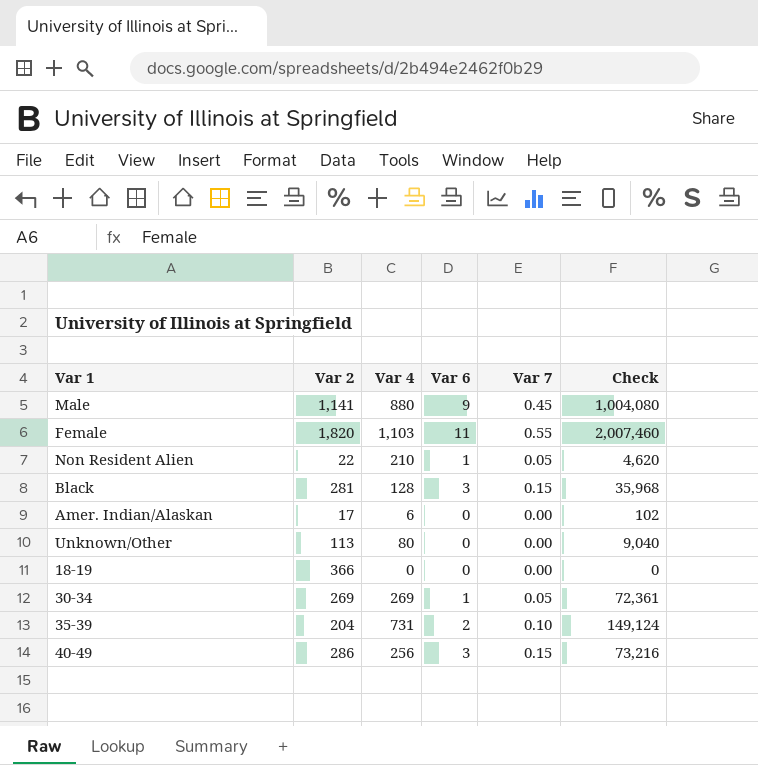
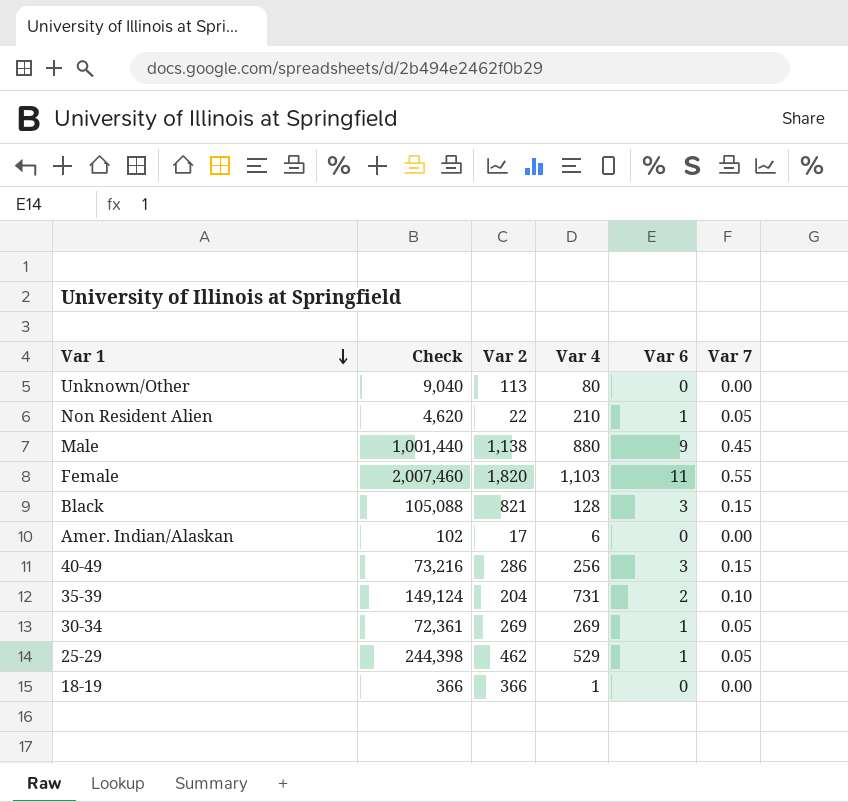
row order: none -> Var 1 descending
column Check | position: 6 -> 2
Male | Check: 1,004,080 -> 1,001,440
Male | Var 2: 1,141 -> 1,138
Black | Check: 35,968 -> 105,088
Black | Var 2: 281 -> 821
row 25-29: none -> 244,398 | 462 | 529 | 1 | 0.05
18-19 | Check: 0 -> 366
18-19 | Var 4: 0 -> 1

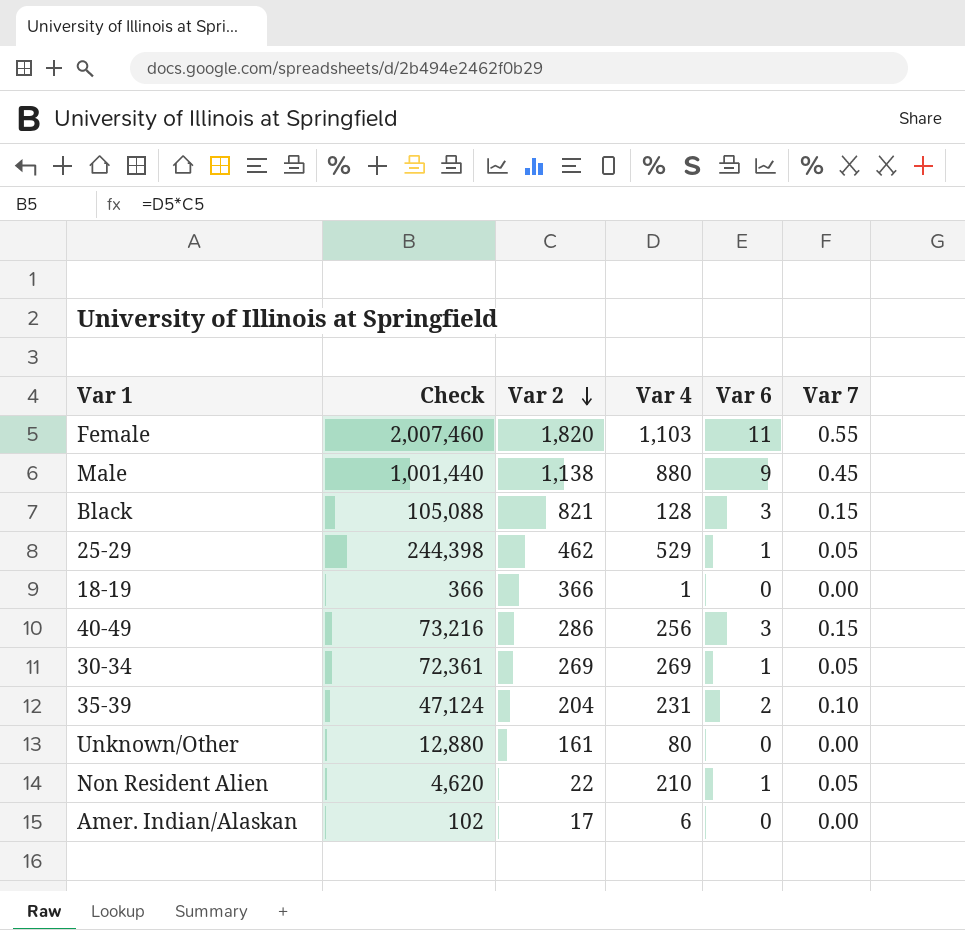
row order: Var 1 descending -> Var 2 descending
35-39 | Check: 149,124 -> 47,124
35-39 | Var 4: 731 -> 231
Unknown/Other | Check: 9,040 -> 12,880
Unknown/Other | Var 2: 113 -> 161

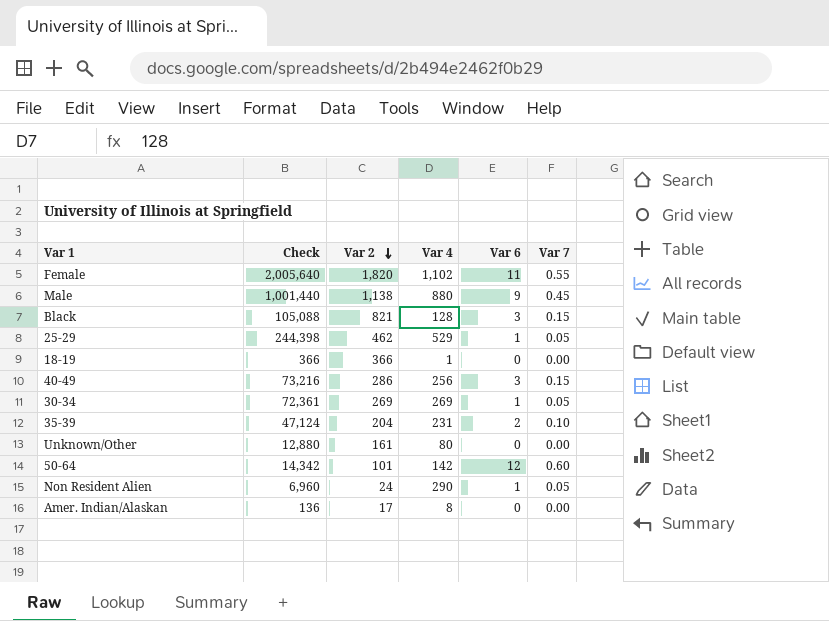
Female | Check: 2,007,460 -> 2,005,640
Female | Var 4: 1,103 -> 1,102
row 50-64: none -> 14,342 | 101 | 142 | 12 | 0.60
Non Resident Alien | Check: 4,620 -> 6,960
Non Resident Alien | Var 2: 22 -> 24
Non Resident Alien | Var 4: 210 -> 290
Amer. Indian/Alaskan | Check: 102 -> 136
Amer. Indian/Alaskan | Var 4: 6 -> 8

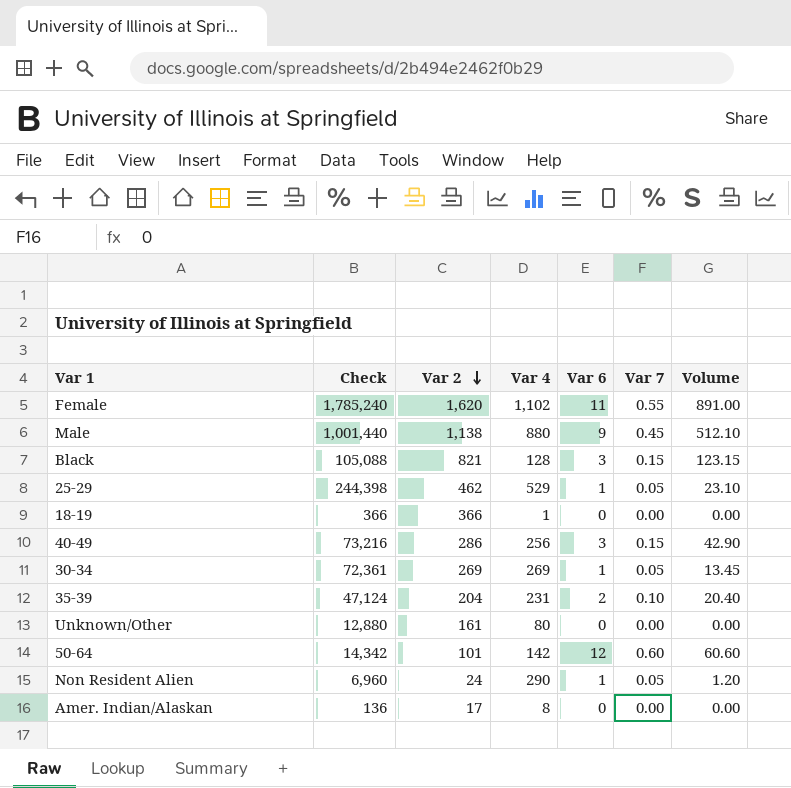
column Volume | formula: none -> [Var 2] * [Var 7]
Female | Check: 2,005,640 -> 1,785,240
Female | Var 2: 1,820 -> 1,620

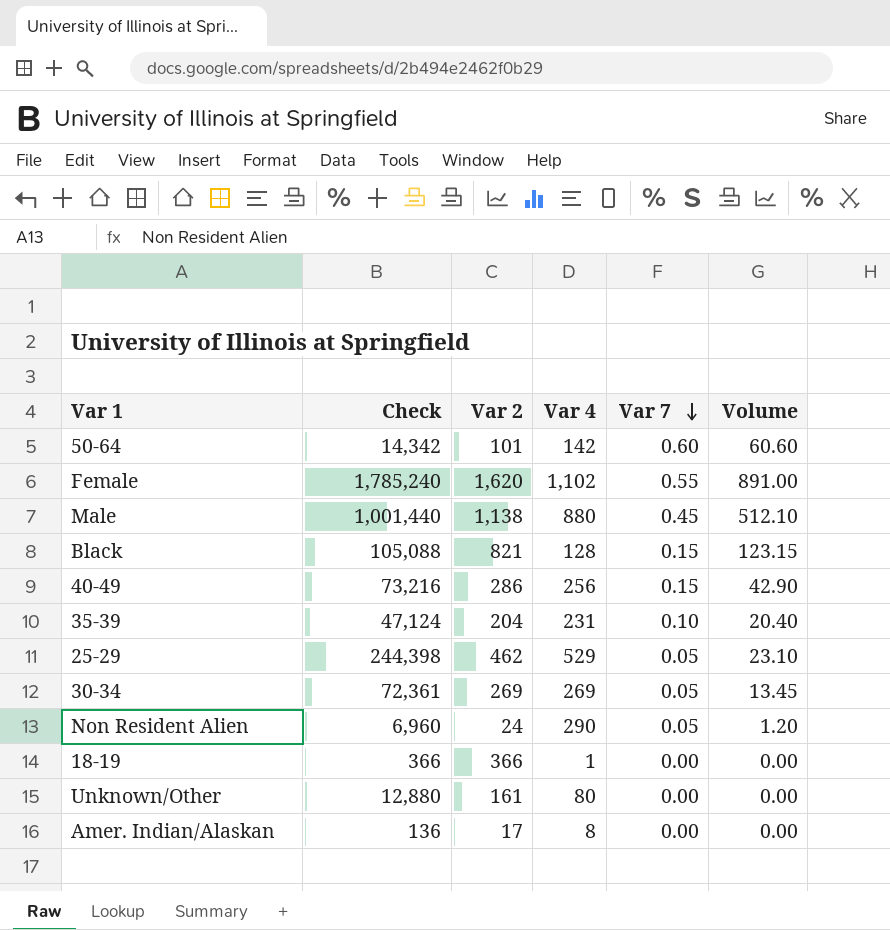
row order: Var 2 descending -> Var 7 descending
column Var 6 | position: 5 -> none

